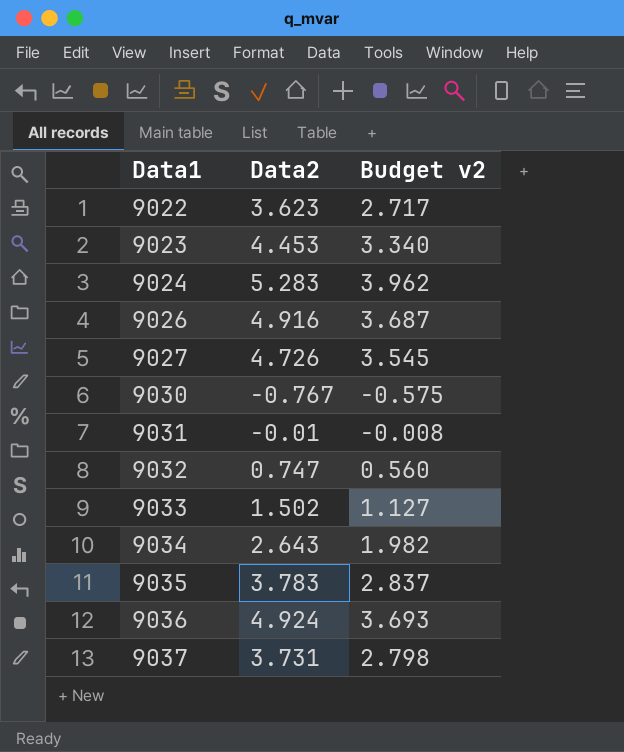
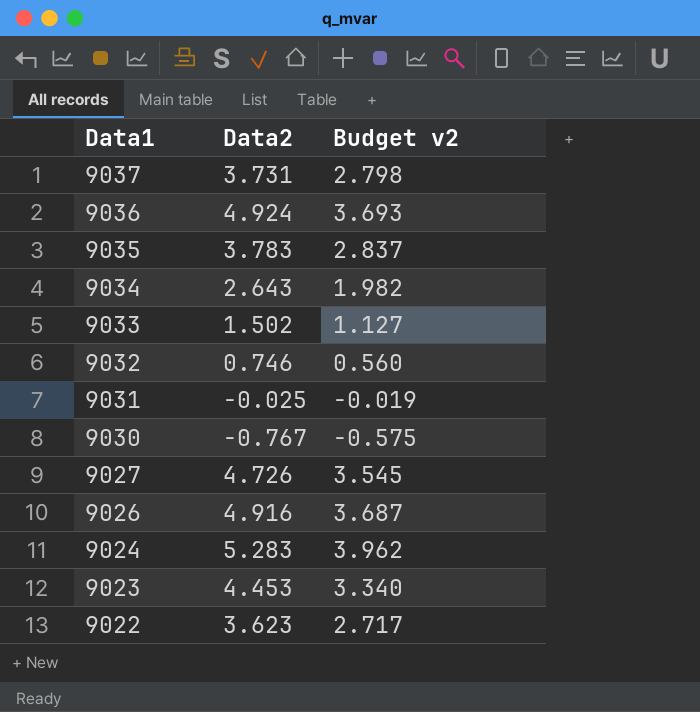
row order: Data1 ascending -> Data1 descending
9032 | Data2: 0.747 -> 0.746
9031 | Data2: -0.01 -> -0.025
9031 | Budget v2: -0.008 -> -0.019

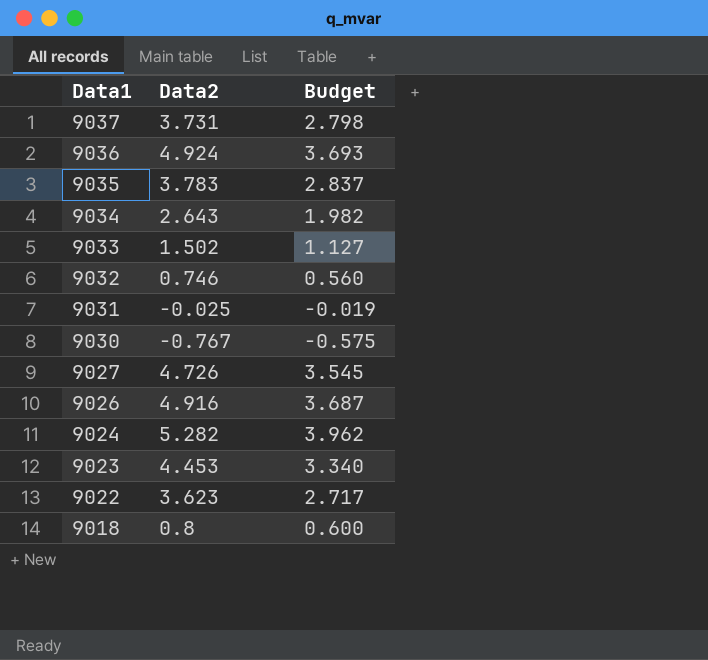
column name: Budget v2 -> Budget
9024 | Data2: 5.283 -> 5.282
row 9018: none -> 0.8 | 0.600

